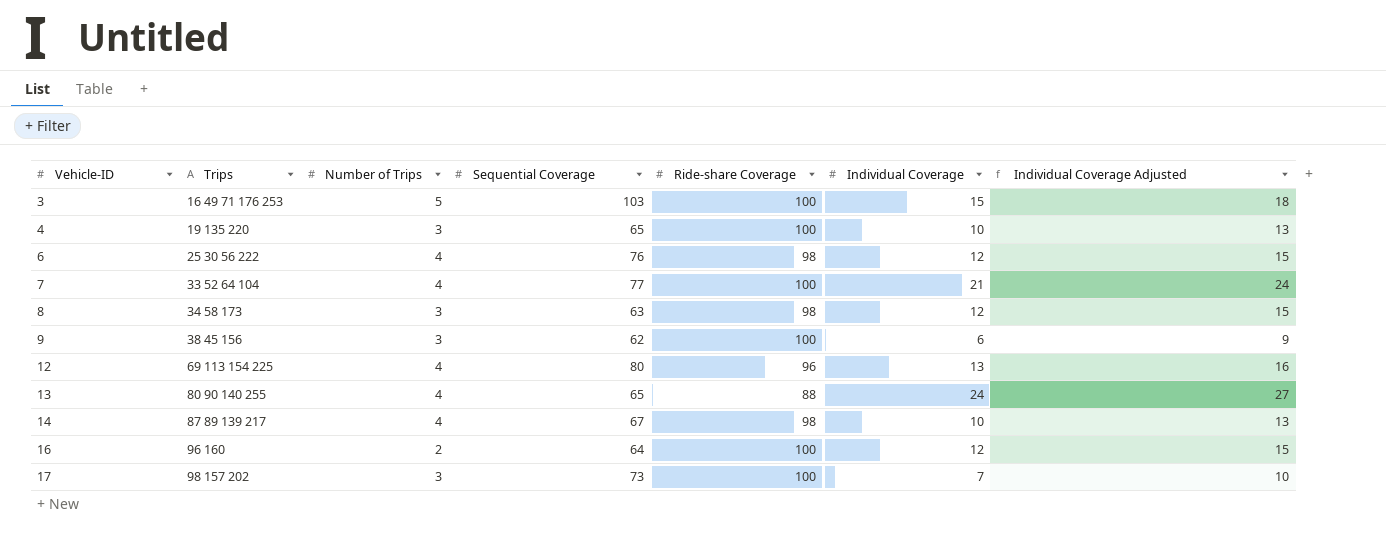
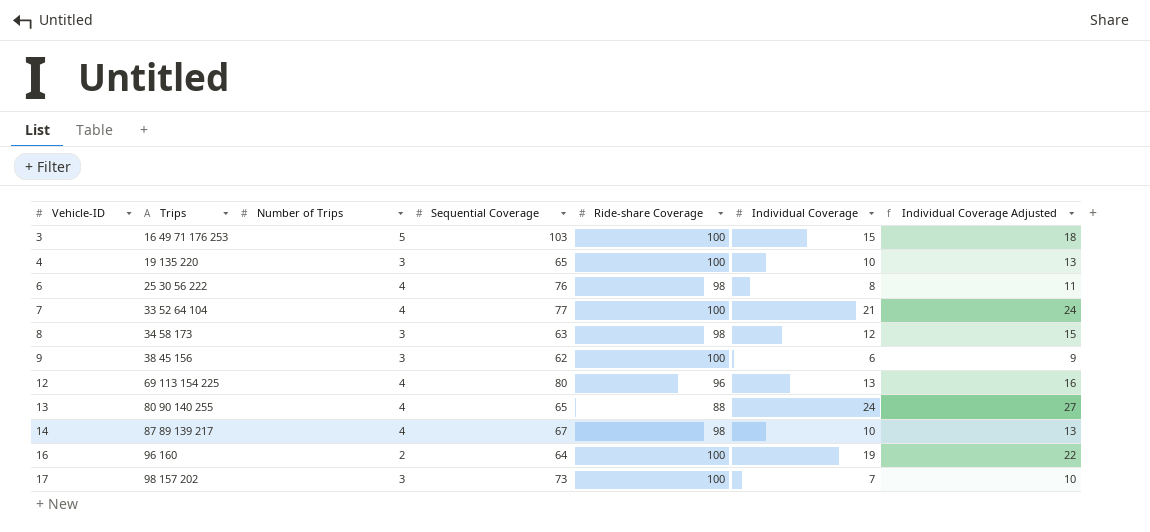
6 | Individual Coverage: 12 -> 8
6 | Individual Coverage Adjusted: 15 -> 11
16 | Individual Coverage: 12 -> 19
16 | Individual Coverage Adjusted: 15 -> 22

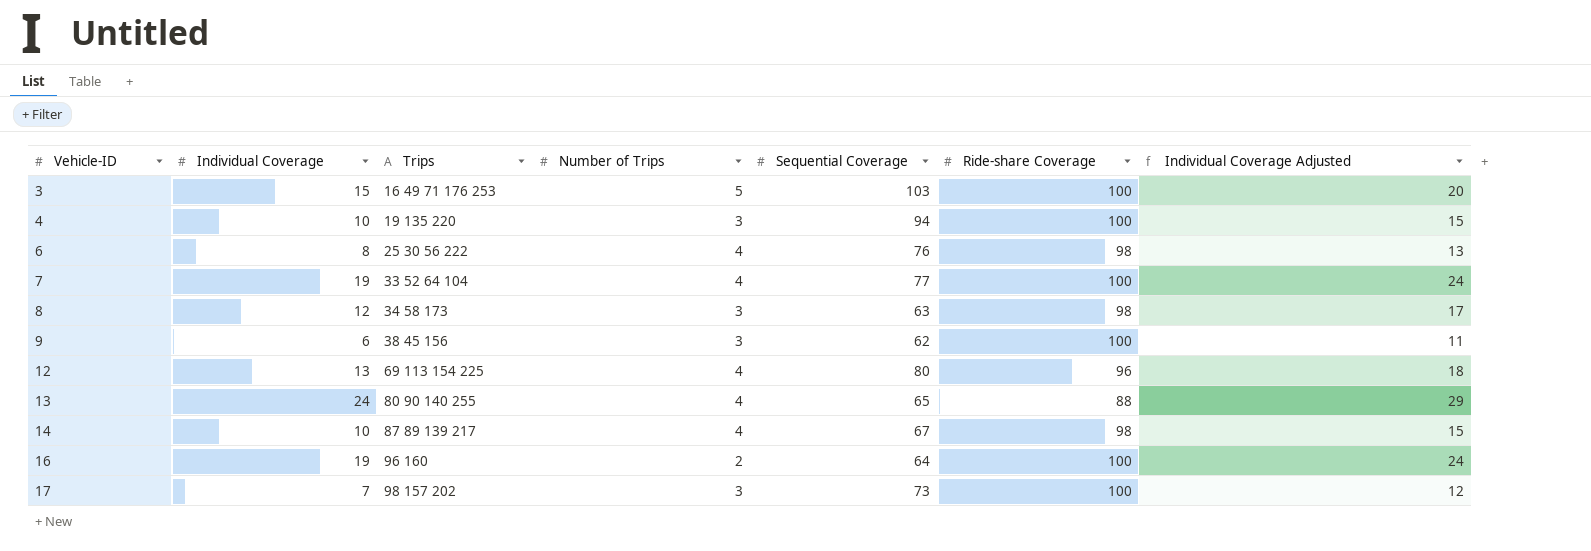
column Individual Coverage | position: 6 -> 2
column Individual Coverage Adjusted | formula: [Individual Coverage] + 3 -> [Individual Coverage] + 5
4 | Sequential Coverage: 65 -> 94
7 | Individual Coverage: 21 -> 19

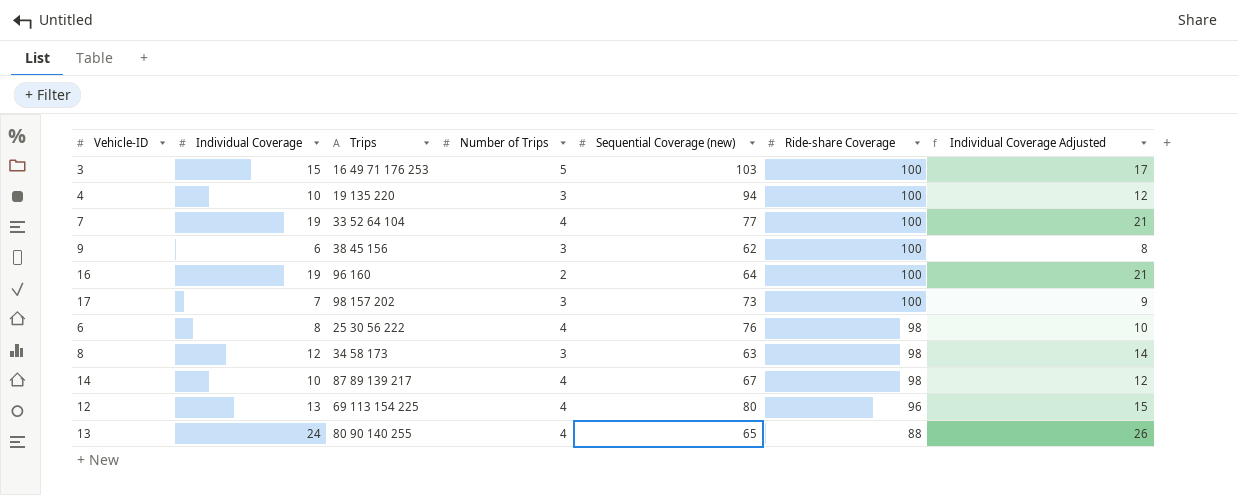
row order: Vehicle-ID ascending -> Ride-share Coverage descending
column name: Sequential Coverage -> Sequential Coverage (new)
column Individual Coverage Adjusted | formula: [Individual Coverage] + 5 -> [Individual Coverage] + 2

